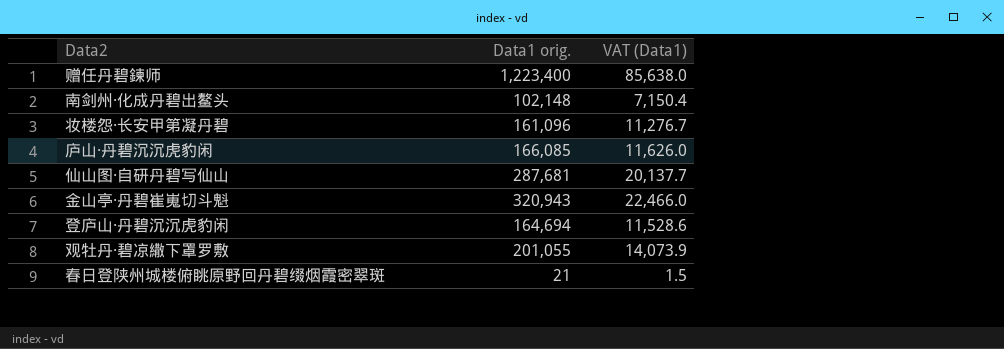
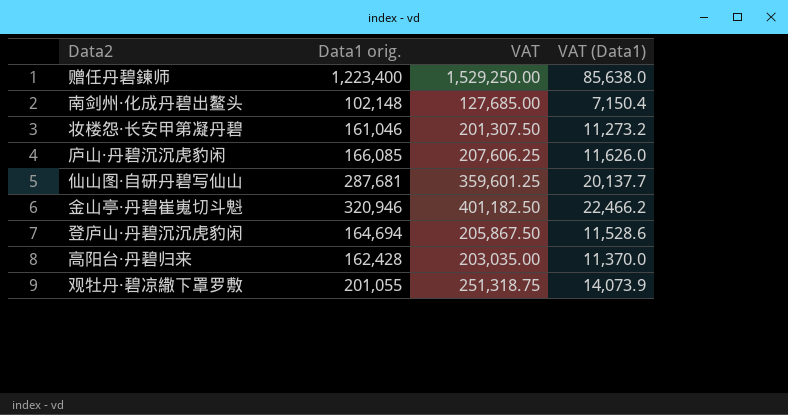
column VAT | formula: none -> [Data1 orig.] * 1.25
row 春日登陕州城楼俯眺原野回丹碧缀烟霞密翠斑: 21 | 1.5 -> none
妆楼怨·长安甲第凝丹碧 | Data1 orig.: 161,096 -> 161,046
妆楼怨·长安甲第凝丹碧 | VAT (Data1): 11,276.7 -> 11,273.2
金山亭·丹碧崔嵬切斗魁 | Data1 orig.: 320,943 -> 320,946
金山亭·丹碧崔嵬切斗魁 | VAT (Data1): 22,466.0 -> 22,466.2
row 高阳台·丹碧归来: none -> 162,428 | 203,035.00 | 11,370.0

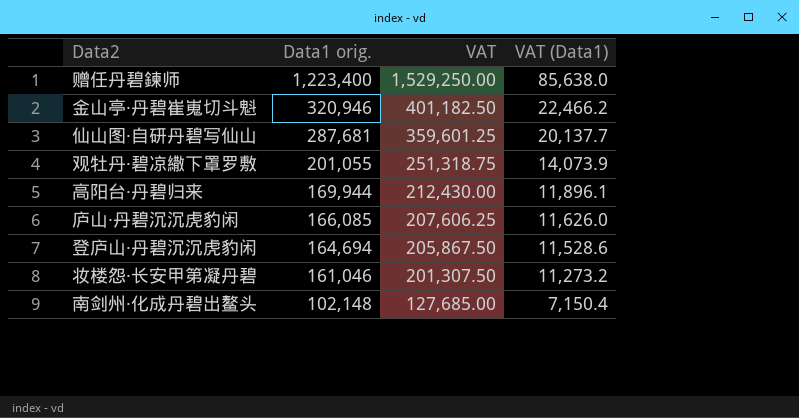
row order: none -> Data1 orig. descending
高阳台·丹碧归来 | Data1 orig.: 162,428 -> 169,944
高阳台·丹碧归来 | VAT: 203,035.00 -> 212,430.00
高阳台·丹碧归来 | VAT (Data1): 11,370.0 -> 11,896.1

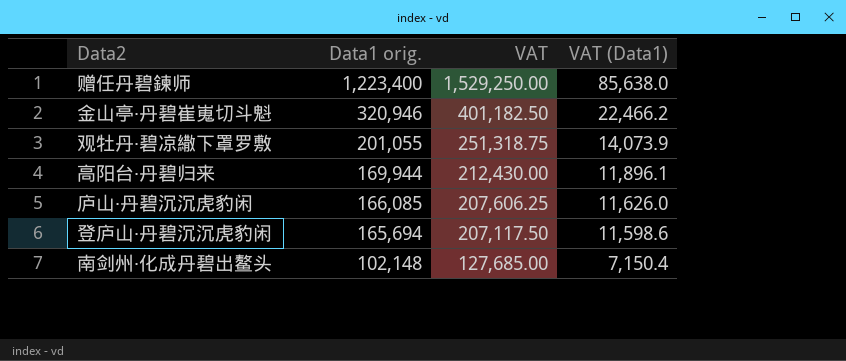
row 仙山图·自研丹碧写仙山: 287,681 | 359,601.25 | 20,137.7 -> none
row 妆楼怨·长安甲第凝丹碧: 161,046 | 201,307.50 | 11,273.2 -> none
登庐山·丹碧沉沉虎豹闲 | Data1 orig.: 164,694 -> 165,694
登庐山·丹碧沉沉虎豹闲 | VAT: 205,867.50 -> 207,117.50
登庐山·丹碧沉沉虎豹闲 | VAT (Data1): 11,528.6 -> 11,598.6

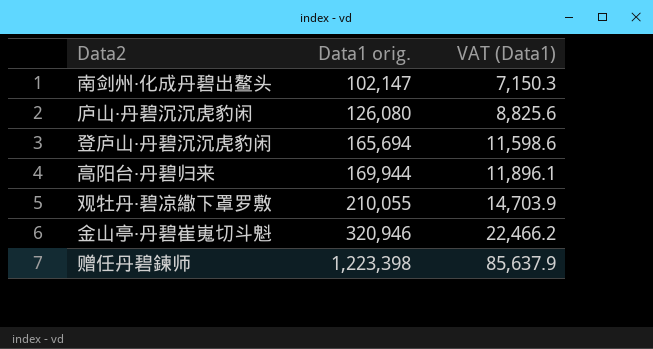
row order: Data1 orig. descending -> Data1 orig. ascending
column VAT | formula: [Data1 orig.] * 1.25 -> none
南剑州·化成丹碧出鳌头 | Data1 orig.: 102,148 -> 102,147
南剑州·化成丹碧出鳌头 | VAT (Data1): 7,150.4 -> 7,150.3
庐山·丹碧沉沉虎豹闲 | Data1 orig.: 166,085 -> 126,080
庐山·丹碧沉沉虎豹闲 | VAT (Data1): 11,626.0 -> 8,825.6
观牡丹·碧凉繖下罩罗敷 | Data1 orig.: 201,055 -> 210,055
观牡丹·碧凉繖下罩罗敷 | VAT (Data1): 14,073.9 -> 14,703.9
赠任丹碧鍊师 | Data1 orig.: 1,223,400 -> 1,223,398
赠任丹碧鍊师 | VAT (Data1): 85,638.0 -> 85,637.9

